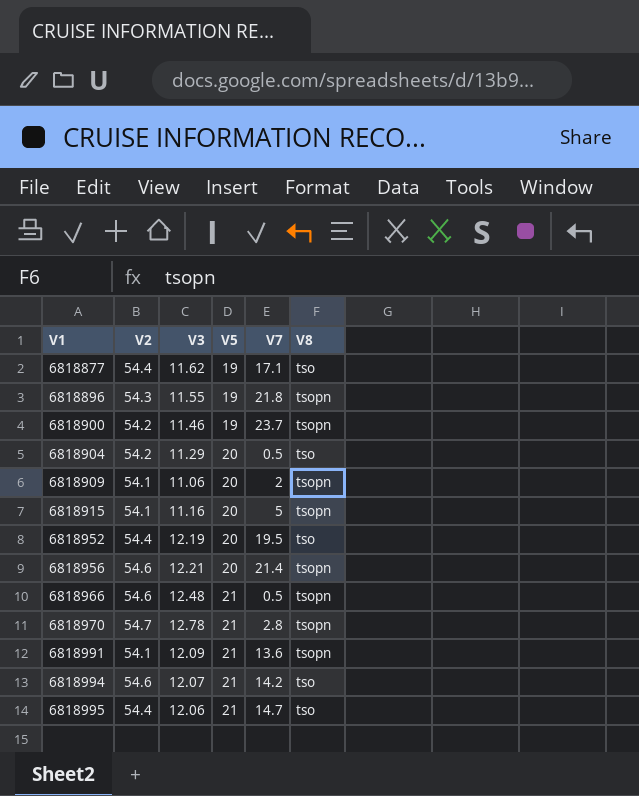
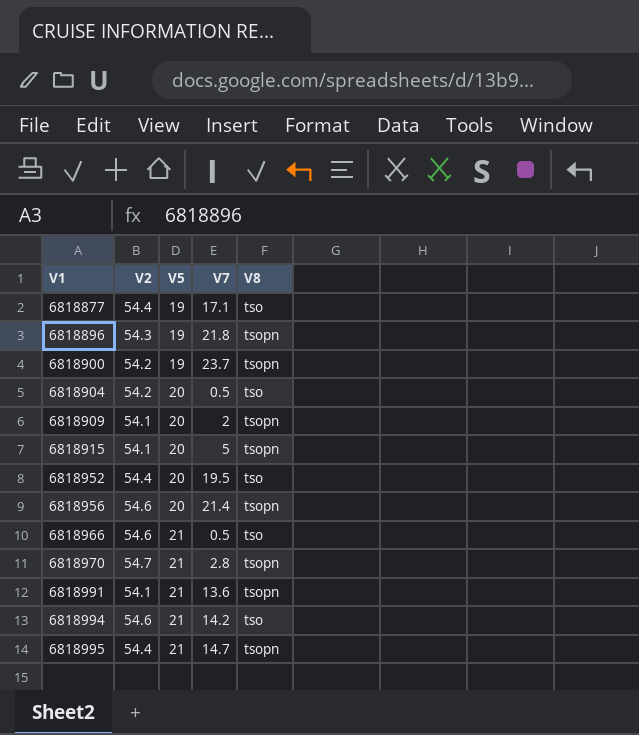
column V3 | position: 3 -> none
6818966 | V8: tsopn -> tso
6818995 | V8: tso -> tsopn

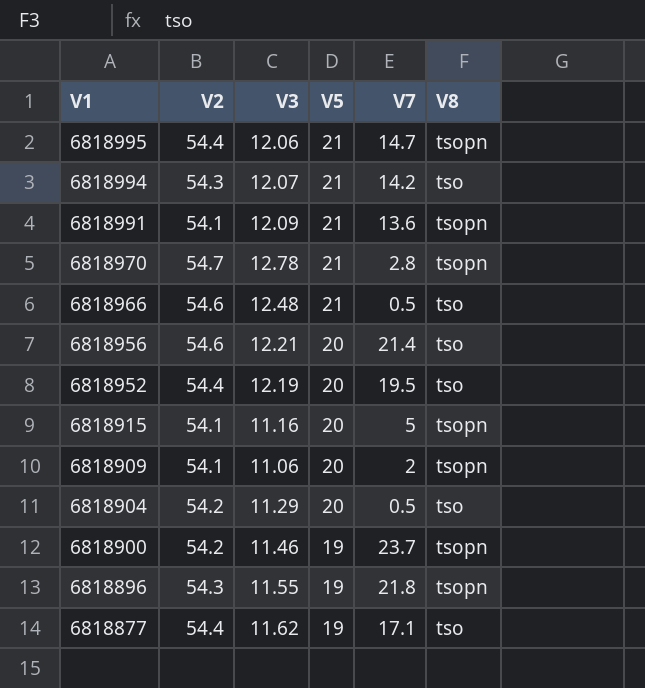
row order: V1 ascending -> V1 descending
column V3 | position: none -> 3
6818994 | V2: 54.6 -> 54.3
6818956 | V8: tsopn -> tso

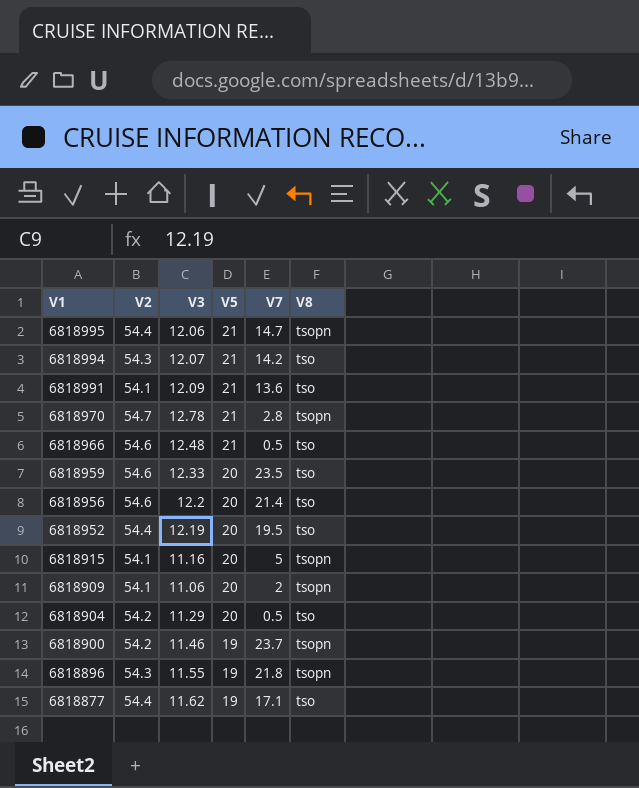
6818991 | V8: tsopn -> tso
row 6818959: none -> 54.6 | 12.33 | 20 | 23.5 | tso
6818956 | V3: 12.21 -> 12.2

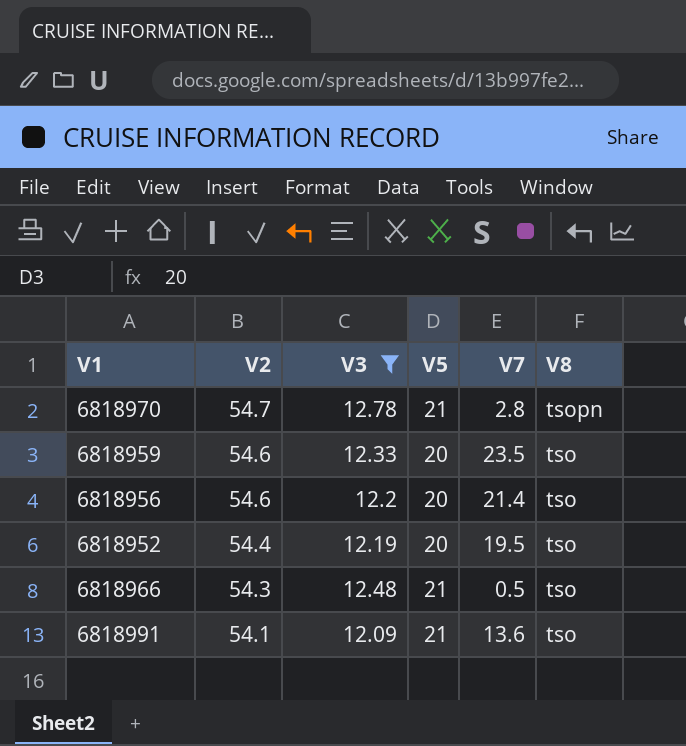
filter: none -> V3 >= 12.09
row order: V1 descending -> V2 descending
6818966 | V2: 54.6 -> 54.3

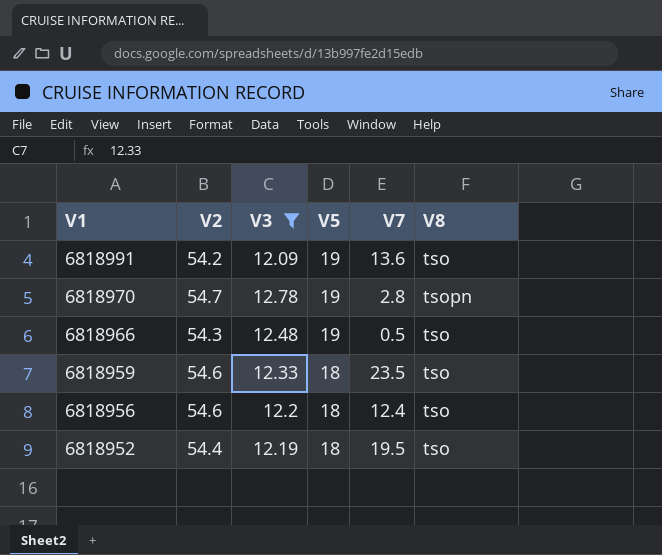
row order: V2 descending -> V1 descending
6818991 | V2: 54.1 -> 54.2
6818991 | V5: 21 -> 19
6818970 | V5: 21 -> 19
6818966 | V5: 21 -> 19
6818959 | V5: 20 -> 18
6818956 | V5: 20 -> 18
6818956 | V7: 21.4 -> 12.4
6818952 | V5: 20 -> 18

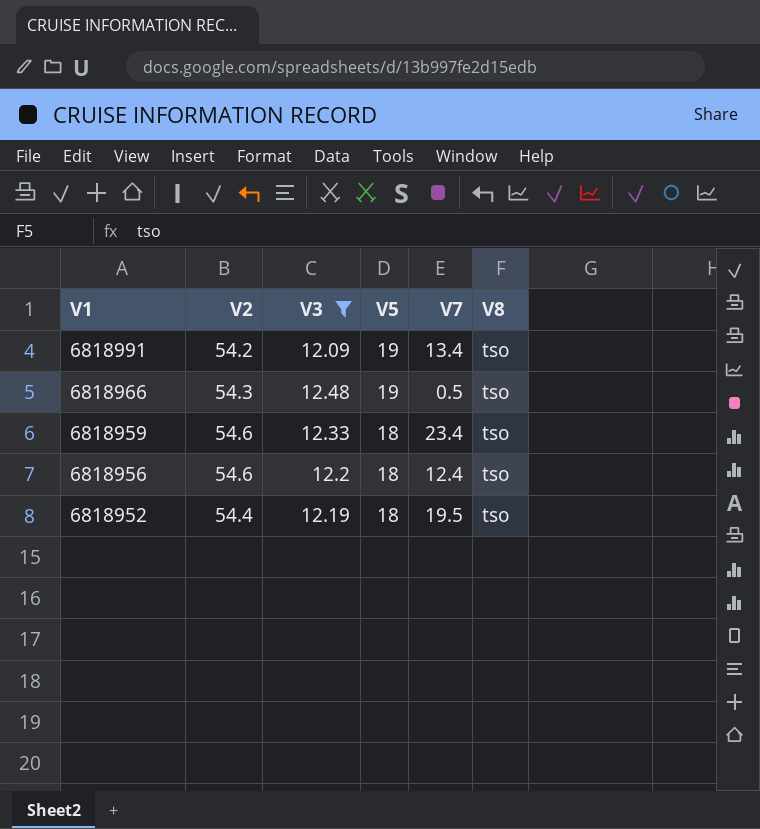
row 6818970: 54.7 | 12.78 | 19 | 2.8 | tsopn -> none
6818991 | V7: 13.6 -> 13.4
6818959 | V7: 23.5 -> 23.4

